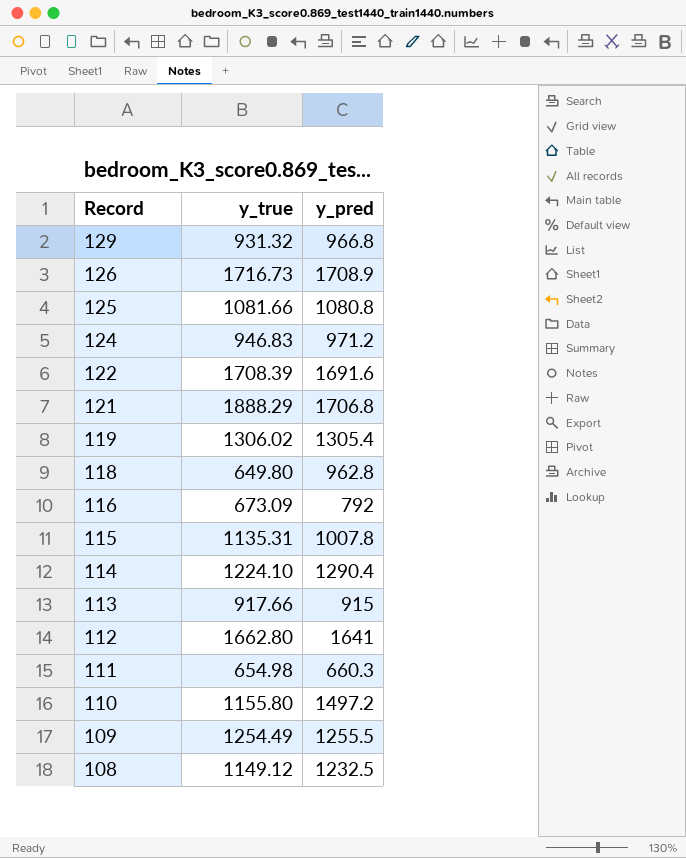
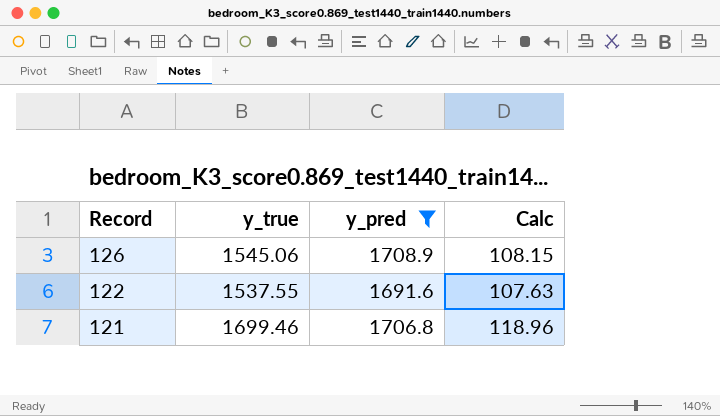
filter: none -> y_pred >= 1691.6
column Calc | formula: none -> [y_true] * 0.07
126 | y_true: 1716.73 -> 1545.06
122 | y_true: 1708.39 -> 1537.55
121 | y_true: 1888.29 -> 1699.46

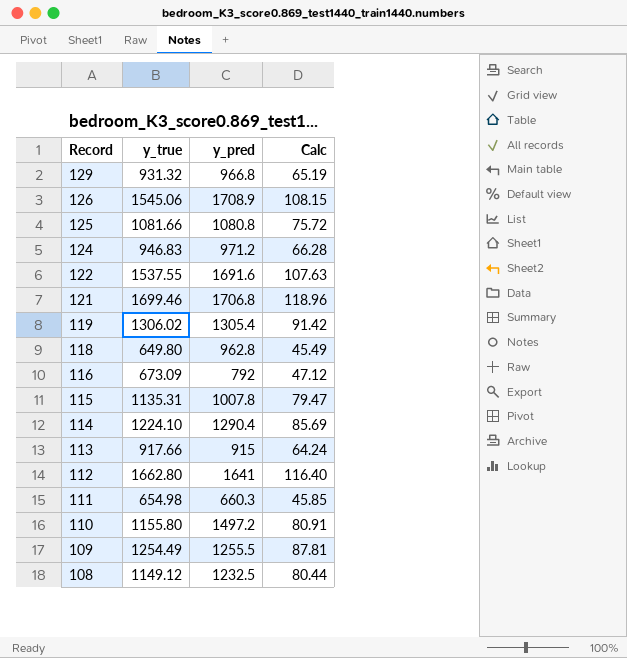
filter: y_pred >= 1691.6 -> none

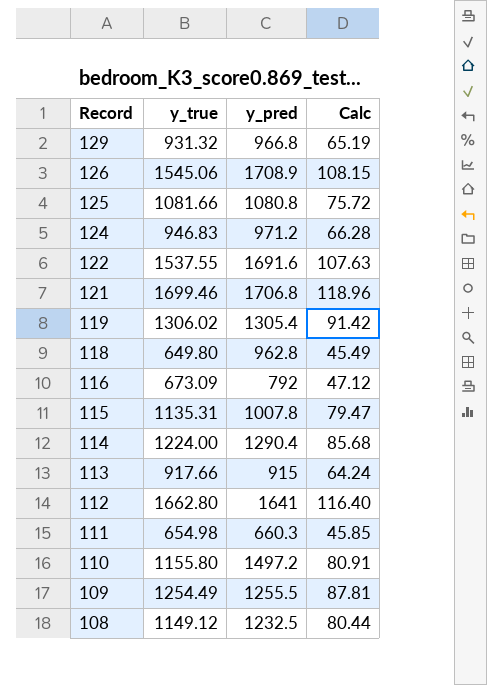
114 | y_true: 1224.10 -> 1224.00
114 | Calc: 85.69 -> 85.68

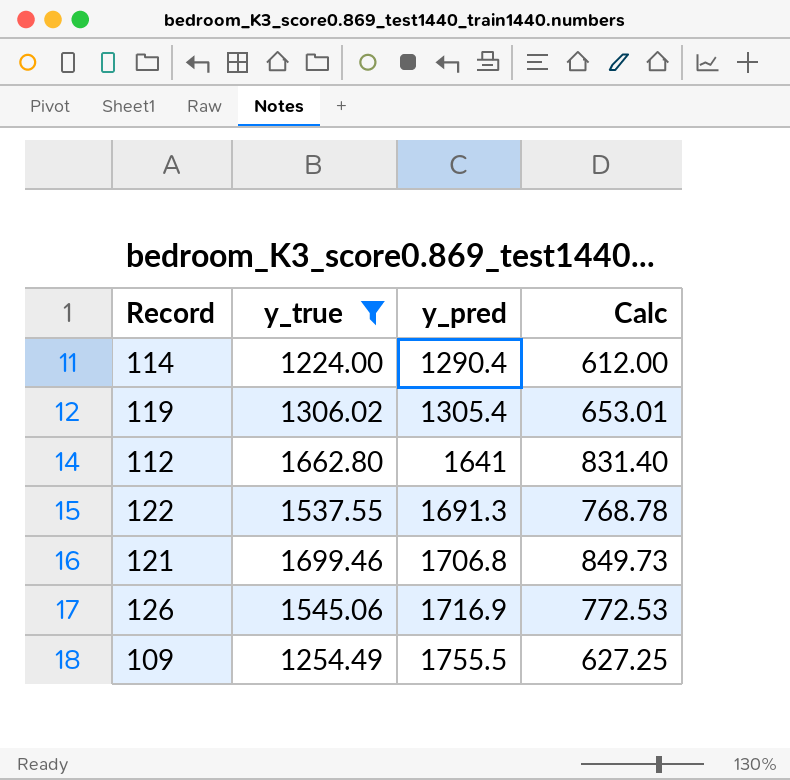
filter: none -> y_true >= 1224.00
row order: Record descending -> y_pred ascending
column Calc | formula: [y_true] * 0.07 -> [y_true] * 0.5
122 | y_pred: 1691.6 -> 1691.3
126 | y_pred: 1708.9 -> 1716.9
109 | y_pred: 1255.5 -> 1755.5

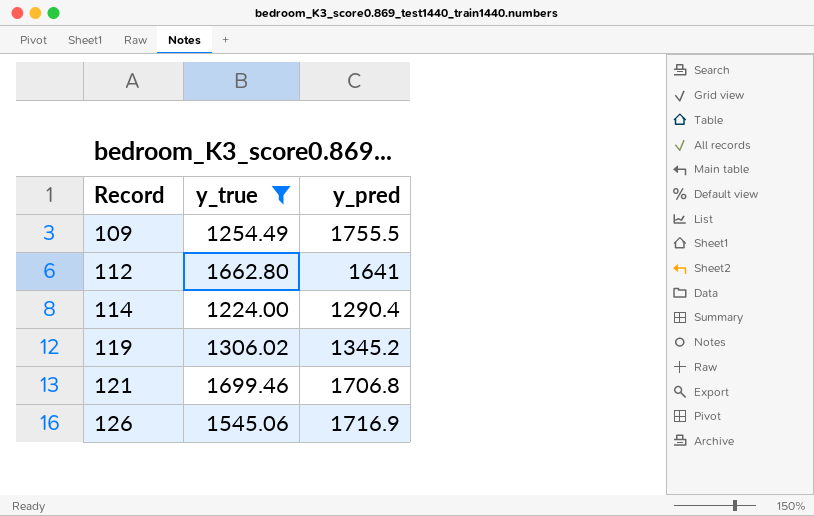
row order: y_pred ascending -> Record ascending
column Calc | formula: [y_true] * 0.5 -> none
row 122: 1537.55 | 1691.3 | 768.78 -> none
119 | y_pred: 1305.4 -> 1345.2

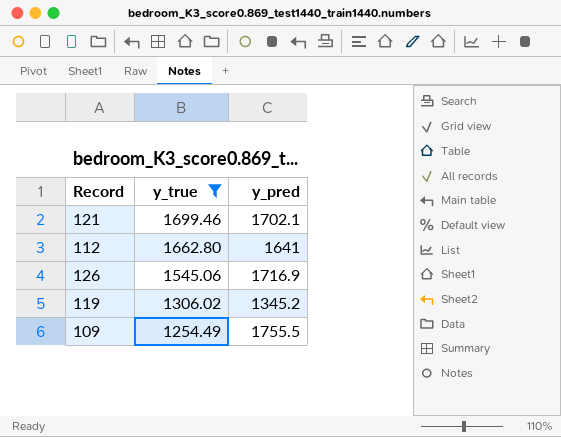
row order: Record ascending -> y_true descending
row 114: 1224.00 | 1290.4 -> none
121 | y_pred: 1706.8 -> 1702.1

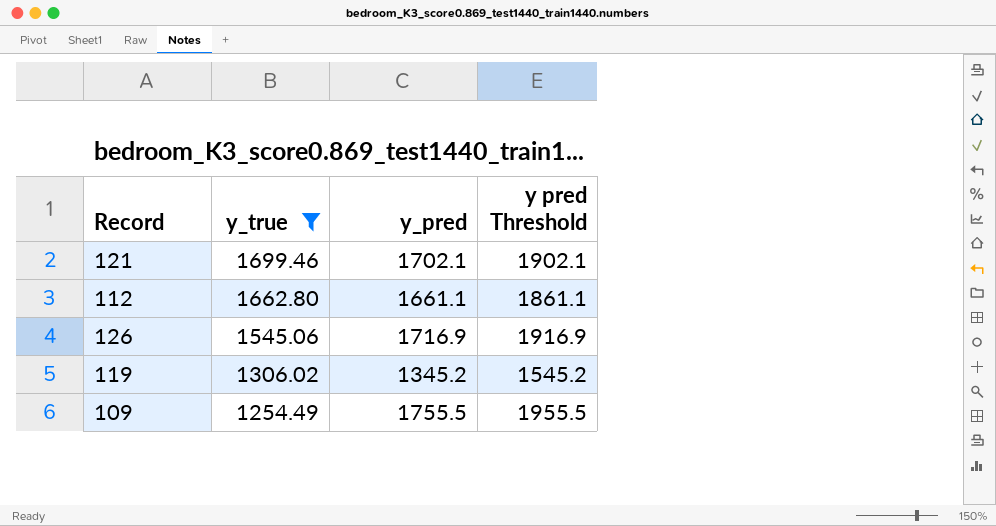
column y pred Threshold | formula: none -> [y_pred] + 200
112 | y_pred: 1641 -> 1661.1

